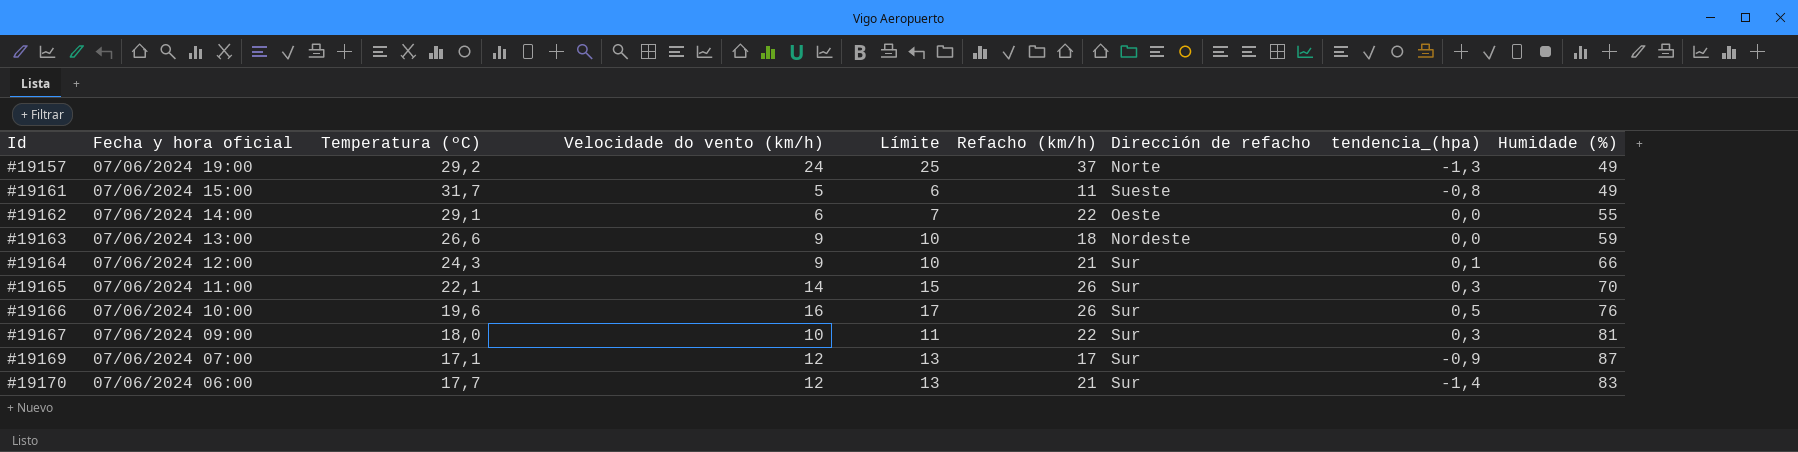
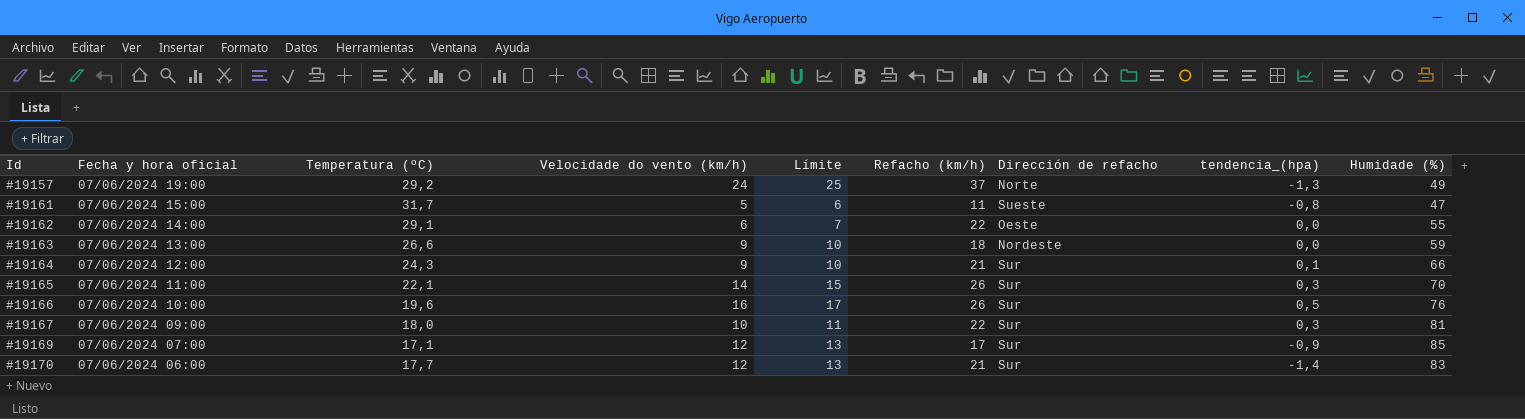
#19161 | Humidade (%): 49 -> 47
#19169 | Humidade (%): 87 -> 85

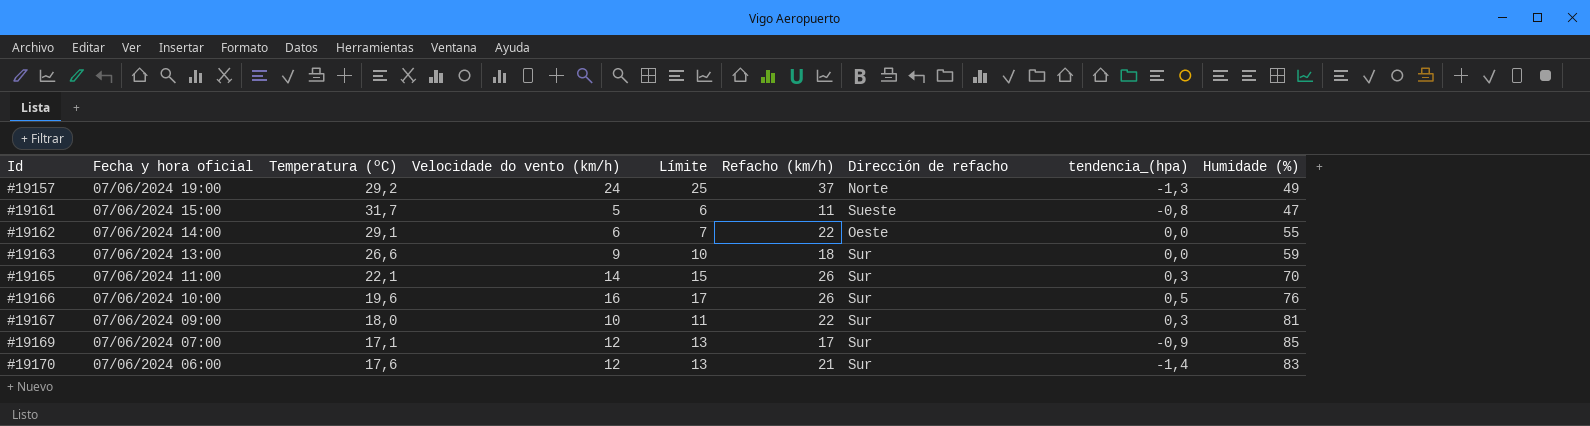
row #19164: 07/06/2024 12:00 | 24,3 | 9 | 10 | 21 | Sur | 0,1 | 66 -> none
#19163 | Dirección de refacho: Nordeste -> Sur
#19170 | Temperatura (ºC): 17,7 -> 17,6

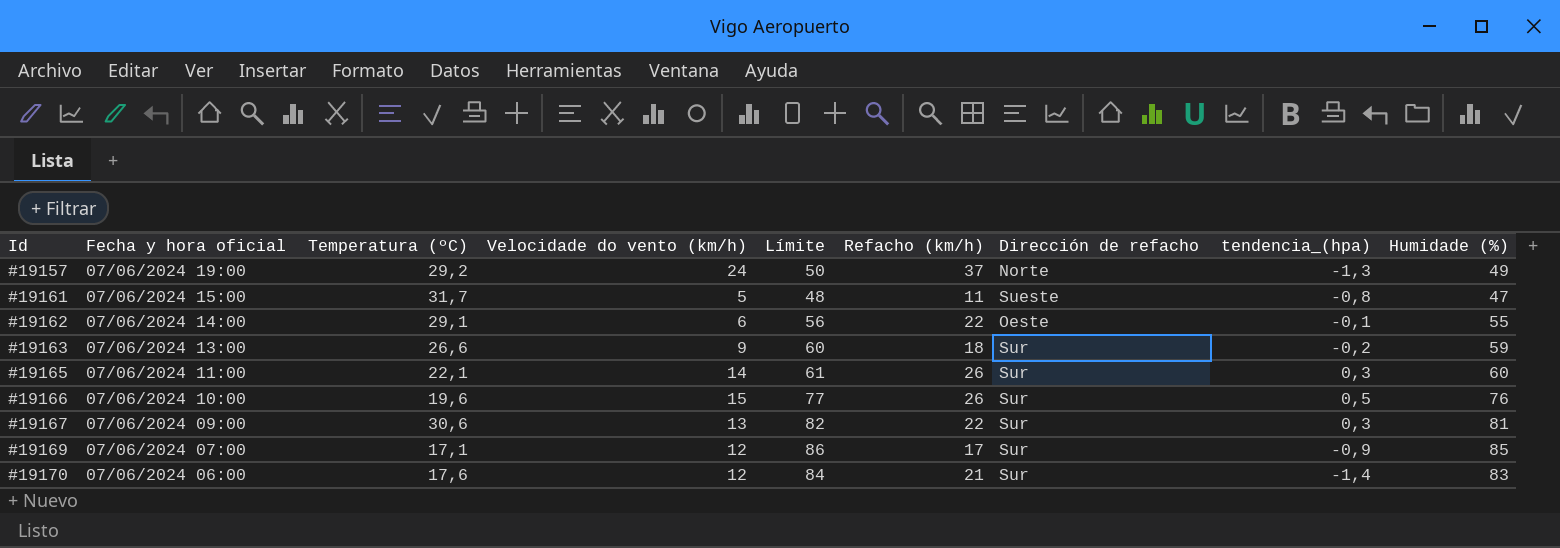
column Límite | formula: [Velocidade do vento (km/h)] + 1 -> [Humidade (%)] + 1
#19162 | tendencia_(hpa): 0,0 -> -0,1
#19163 | tendencia_(hpa): 0,0 -> -0,2
#19165 | Humidade (%): 70 -> 60
#19166 | Velocidade do vento (km/h): 16 -> 15
#19167 | Temperatura (ºC): 18,0 -> 30,6
#19167 | Velocidade do vento (km/h): 10 -> 13

